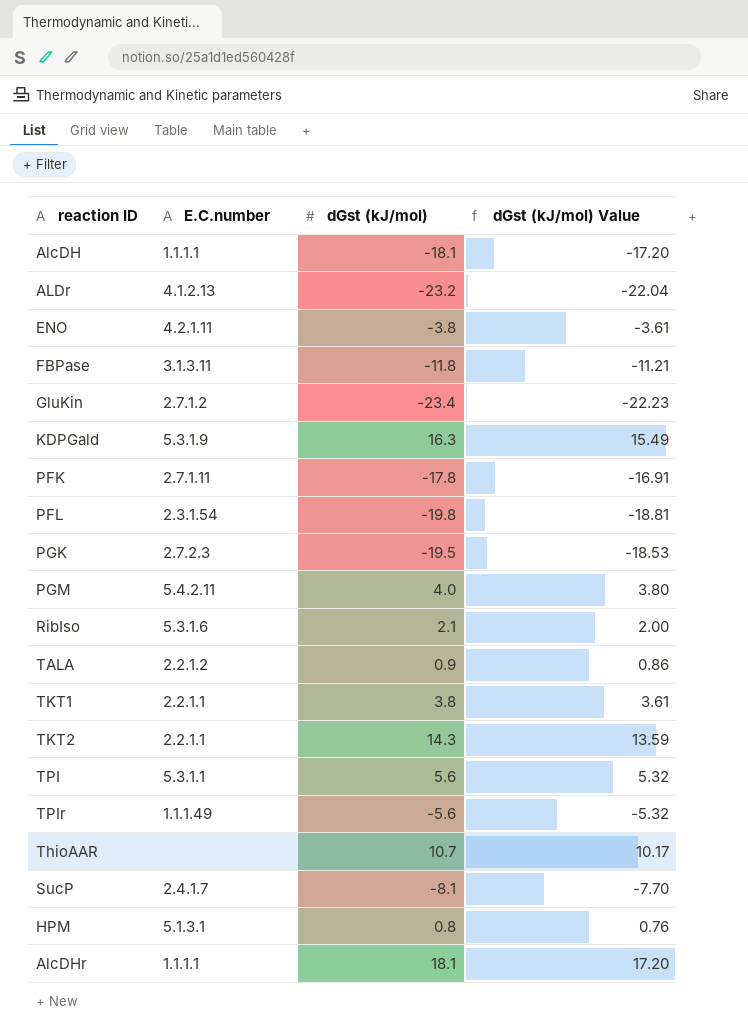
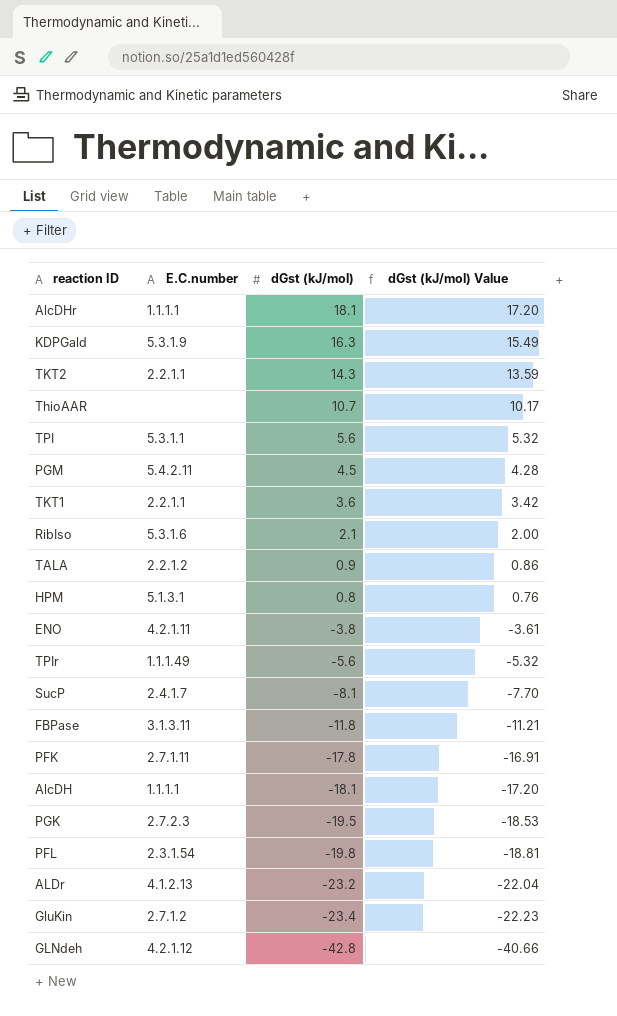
row order: none -> dGst (kJ/mol) descending
PGM | dGst (kJ/mol): 4.0 -> 4.5
PGM | dGst (kJ/mol) Value: 3.80 -> 4.28
TKT1 | dGst (kJ/mol): 3.8 -> 3.6
TKT1 | dGst (kJ/mol) Value: 3.61 -> 3.42
row GLNdeh: none -> 4.2.1.12 | -42.8 | -40.66

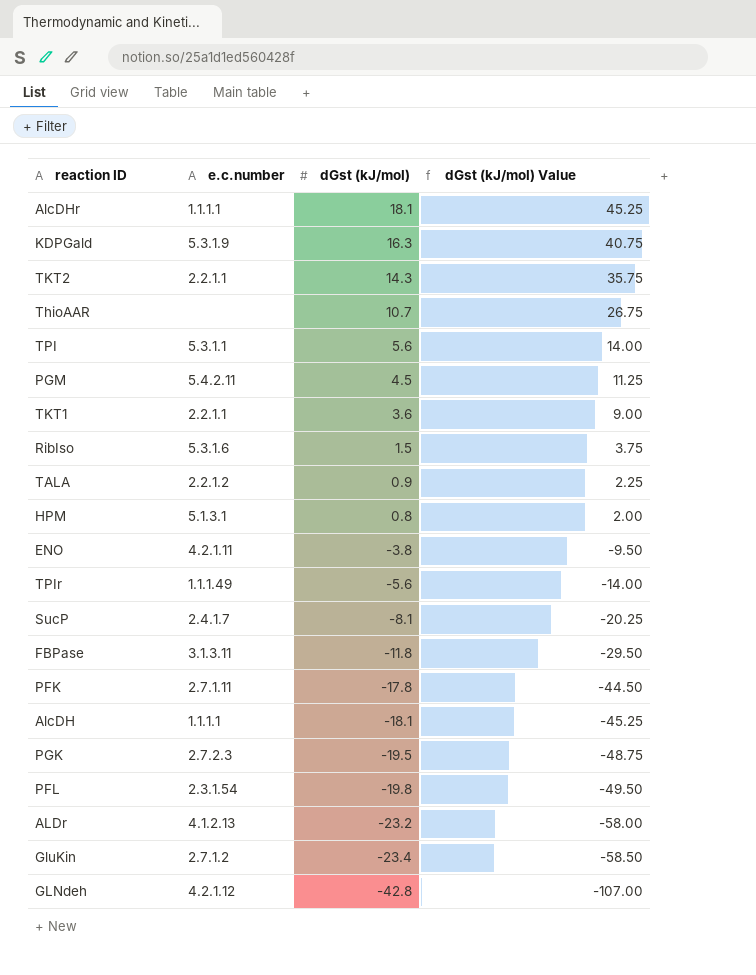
column name: E.C.number -> e.c.number
column dGst (kJ/mol) Value | formula: [dGst (kJ/mol)] * 0.95 -> [dGst (kJ/mol)] * 2.5
RibIso | dGst (kJ/mol): 2.1 -> 1.5

